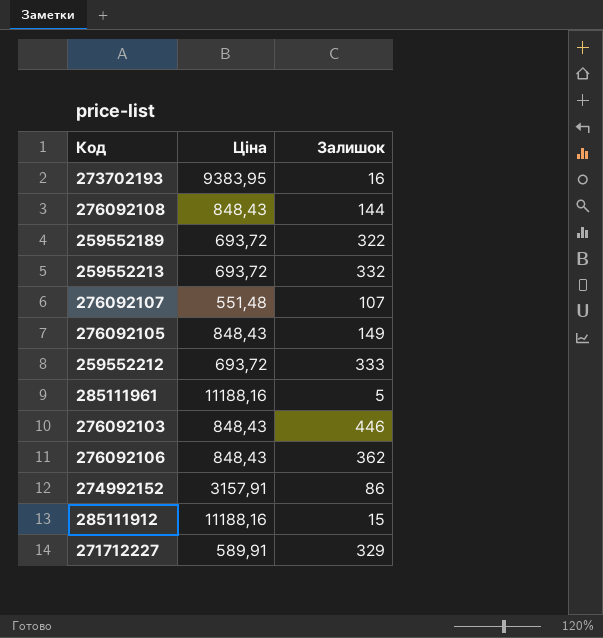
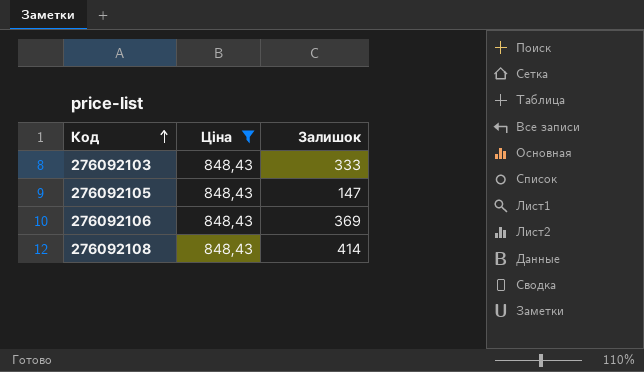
filter: none -> Ціна = 848,43
row order: none -> Код ascending
276092103 | Залишок: 446 -> 333
276092105 | Залишок: 149 -> 147
276092106 | Залишок: 362 -> 369
276092108 | Залишок: 144 -> 414

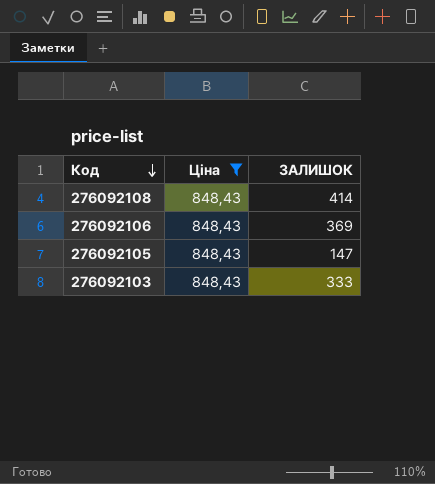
row order: Код ascending -> Код descending
column name: Залишок -> ЗАЛИШОК

